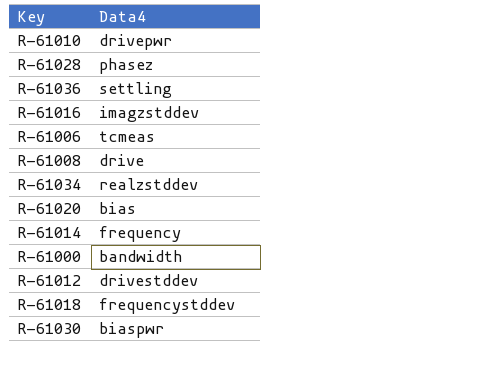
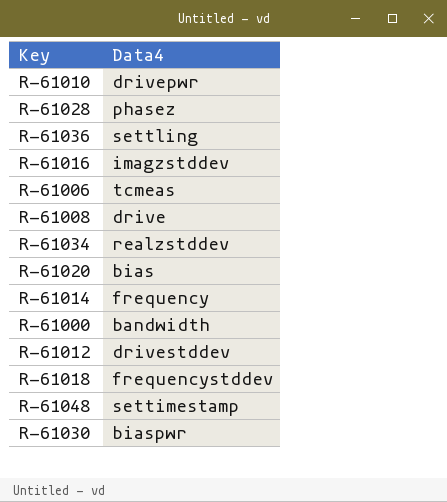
row R-61048: none -> settimestamp

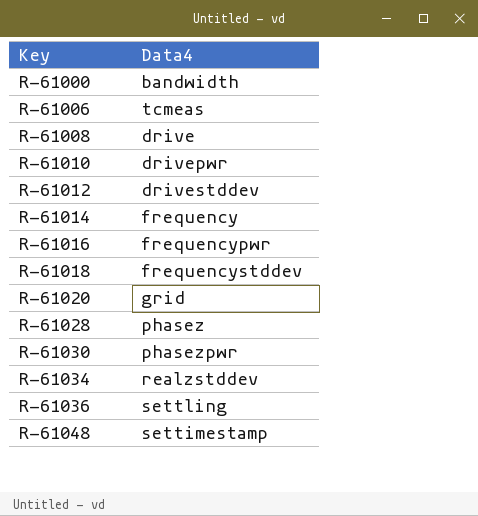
row order: none -> Key ascending
R-61016 | Data4: imagzstddev -> frequencypwr
R-61020 | Data4: bias -> grid
R-61030 | Data4: biaspwr -> phasezpwr

